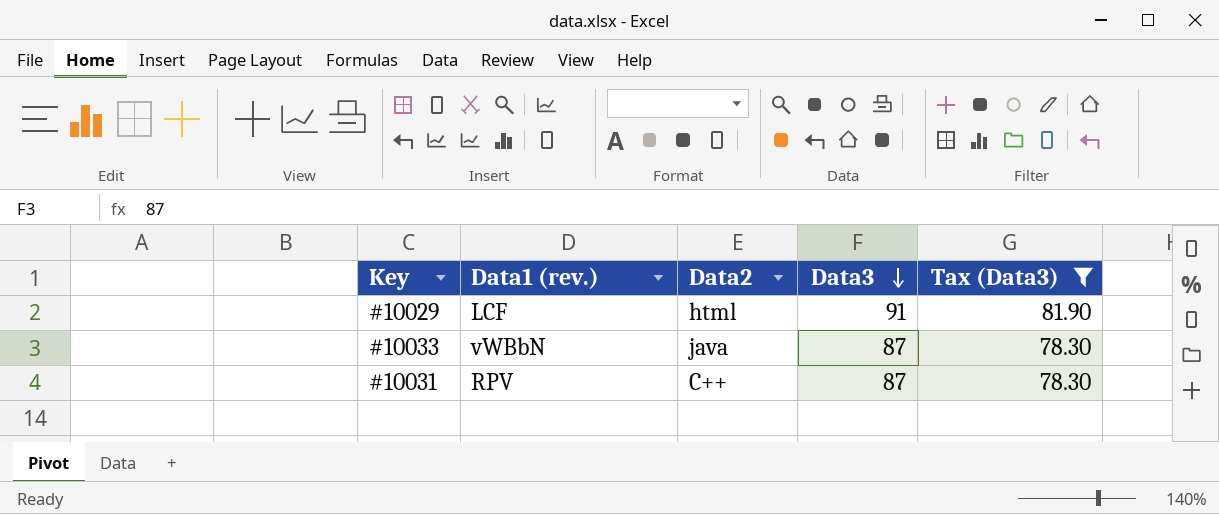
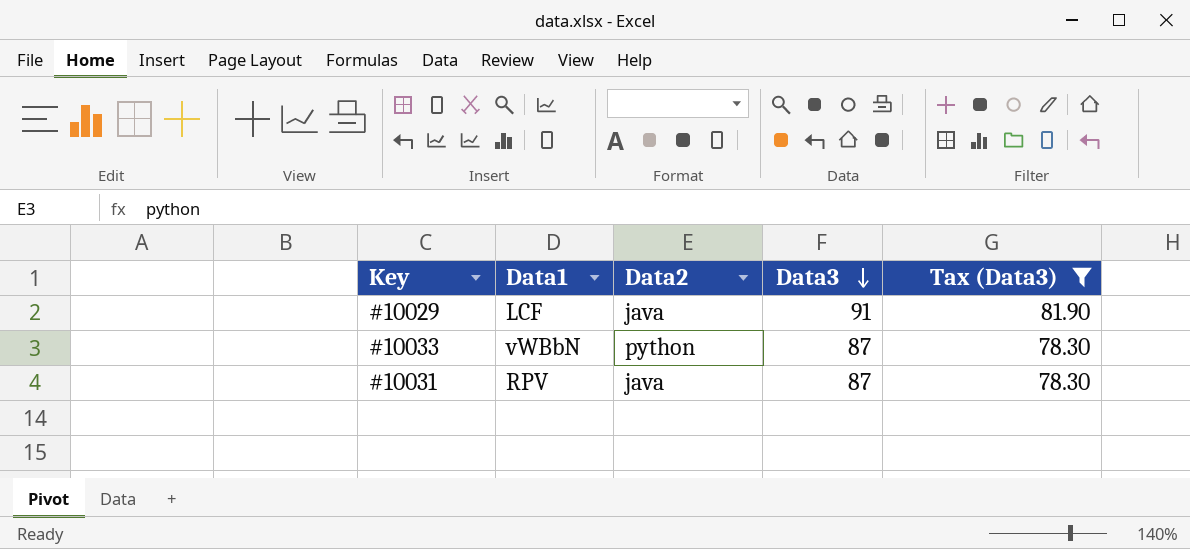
column name: Data1 (rev.) -> Data1
#10029 | Data2: html -> java
#10033 | Data2: java -> python
#10031 | Data2: C++ -> java

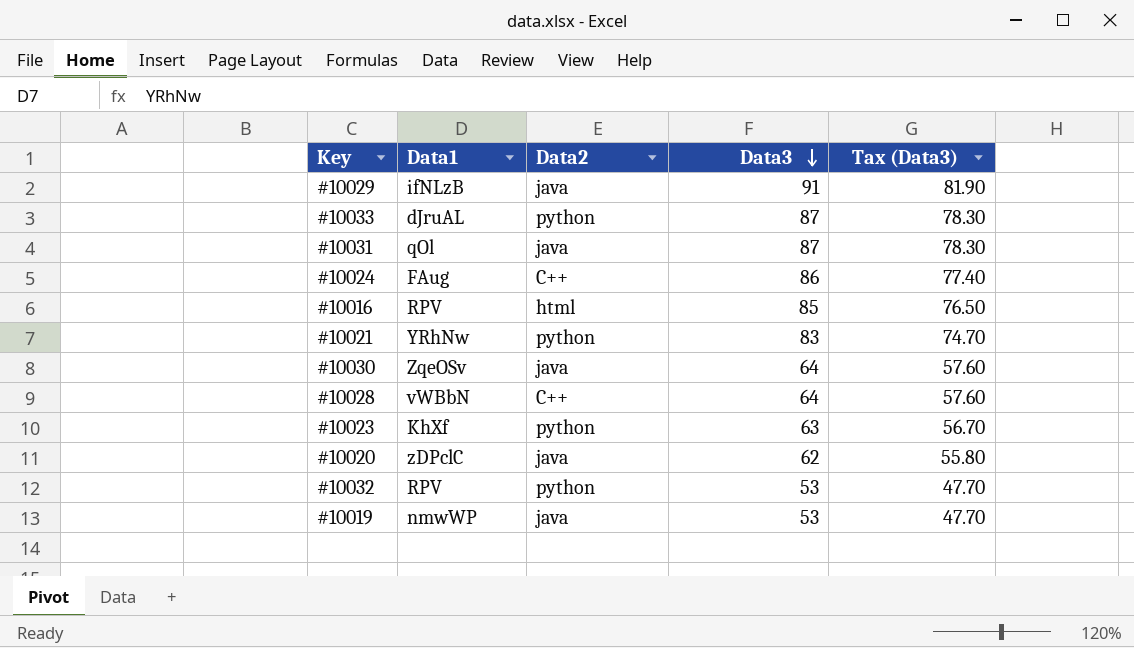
filter: Tax (Data3) >= 78.30 -> none
#10029 | Data1: LCF -> ifNLzB
#10033 | Data1: vWBbN -> dJruAL
#10031 | Data1: RPV -> qOl

